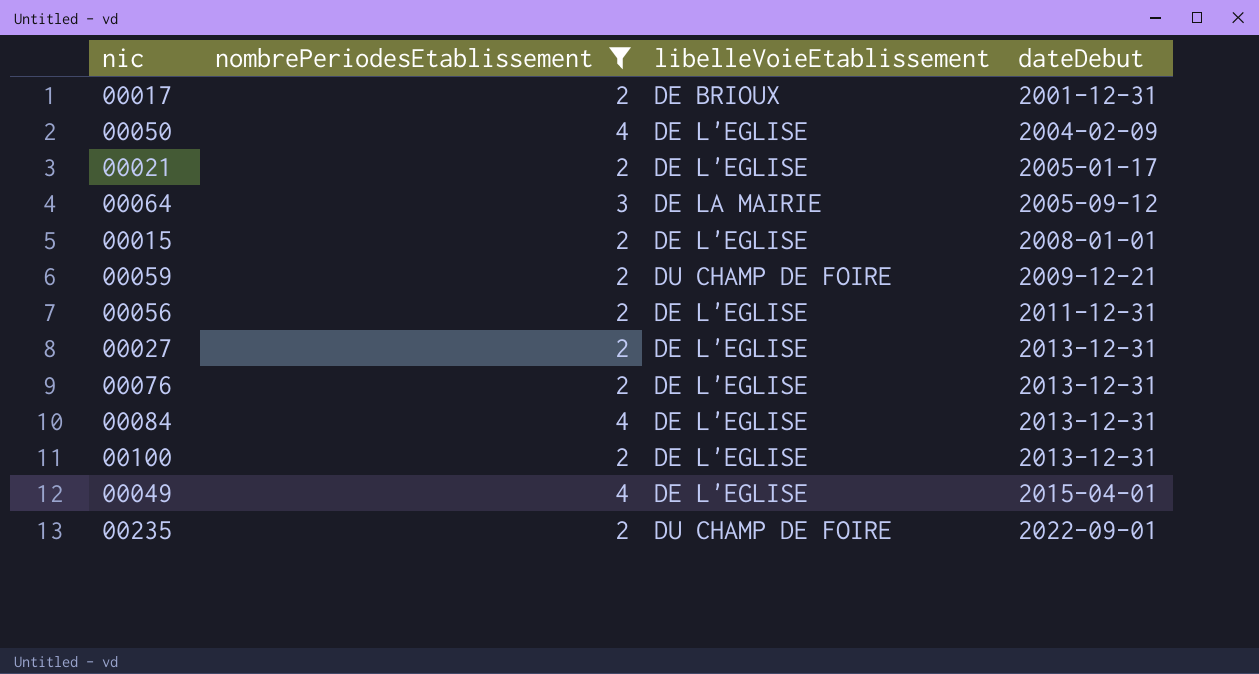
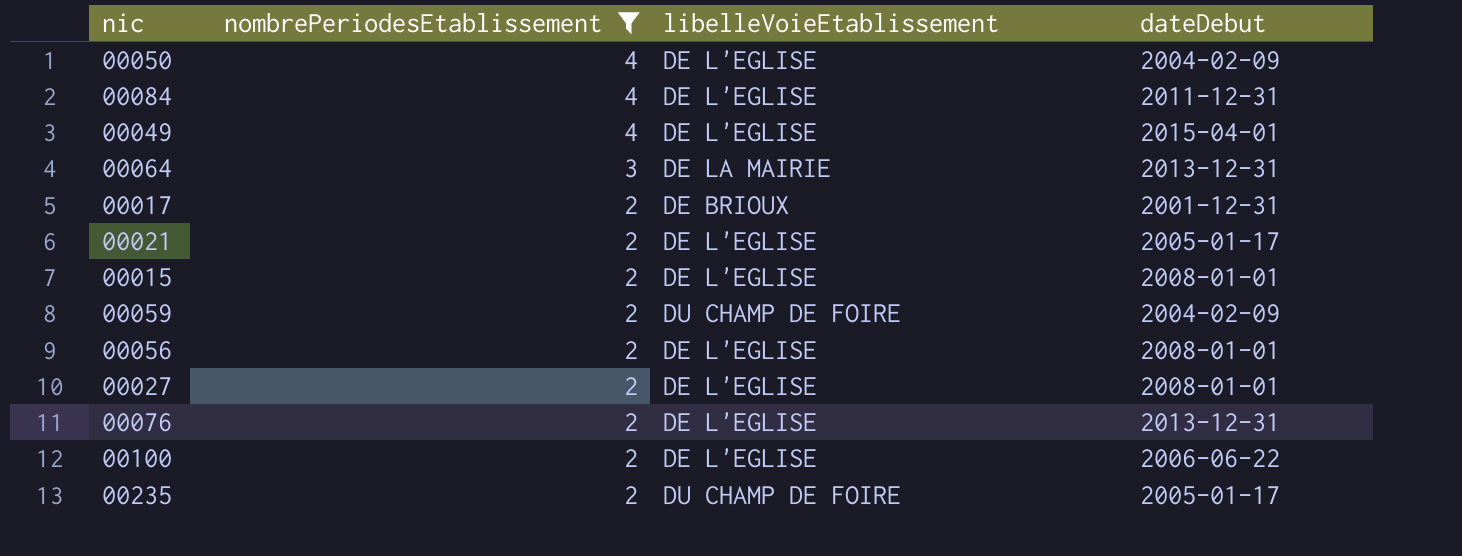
row order: dateDebut ascending -> nombrePeriodesEtablissement descending
00084 | dateDebut: 2013-12-31 -> 2011-12-31
00064 | dateDebut: 2005-09-12 -> 2013-12-31
00059 | dateDebut: 2009-12-21 -> 2004-02-09
00056 | dateDebut: 2011-12-31 -> 2008-01-01
00027 | dateDebut: 2013-12-31 -> 2008-01-01
00100 | dateDebut: 2013-12-31 -> 2006-06-22
00235 | dateDebut: 2022-09-01 -> 2005-01-17

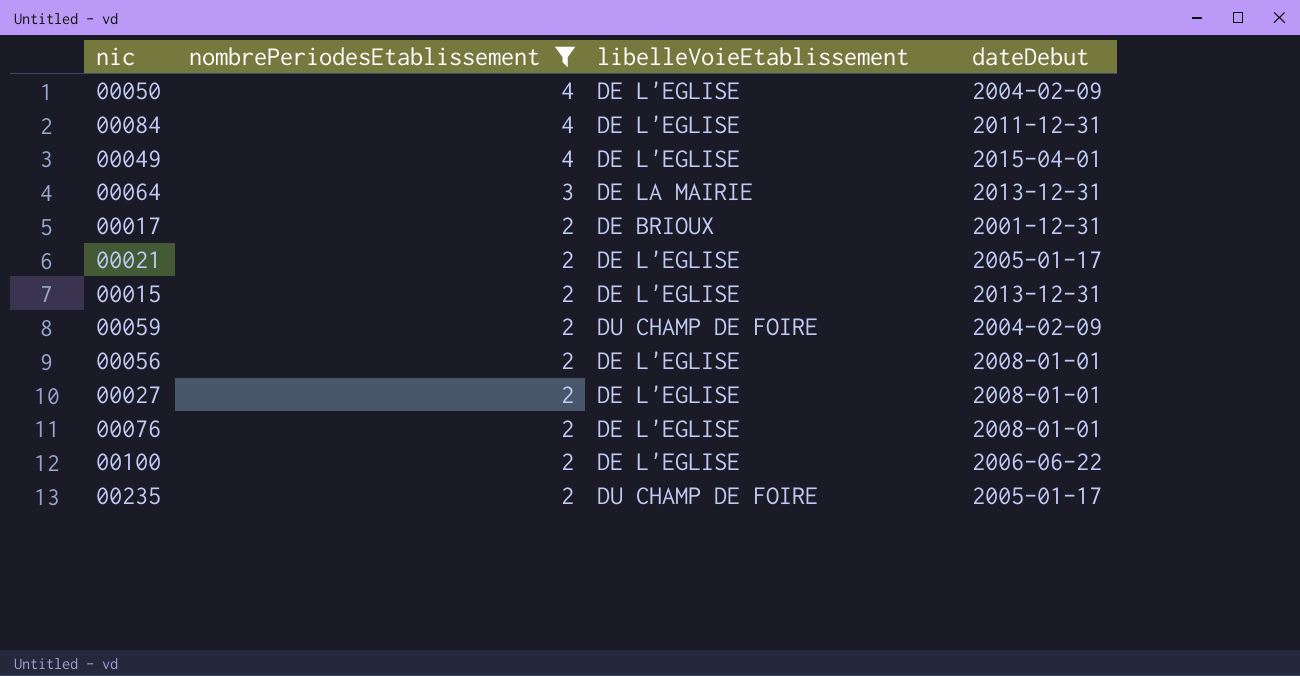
00015 | dateDebut: 2008-01-01 -> 2013-12-31
00076 | dateDebut: 2013-12-31 -> 2008-01-01

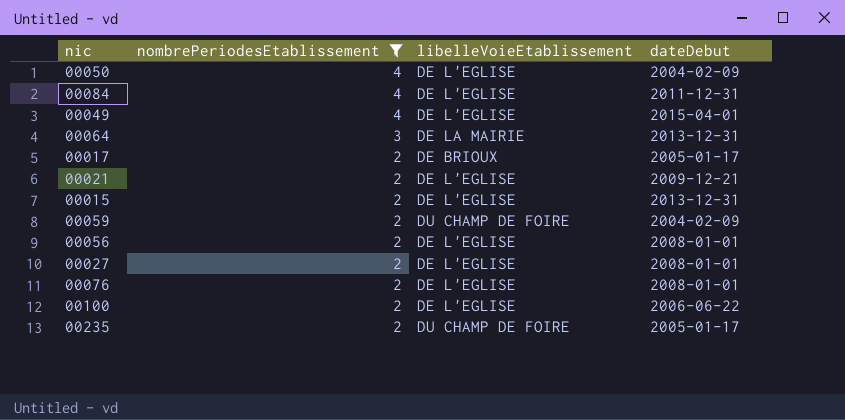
00017 | dateDebut: 2001-12-31 -> 2005-01-17
00021 | dateDebut: 2005-01-17 -> 2009-12-21

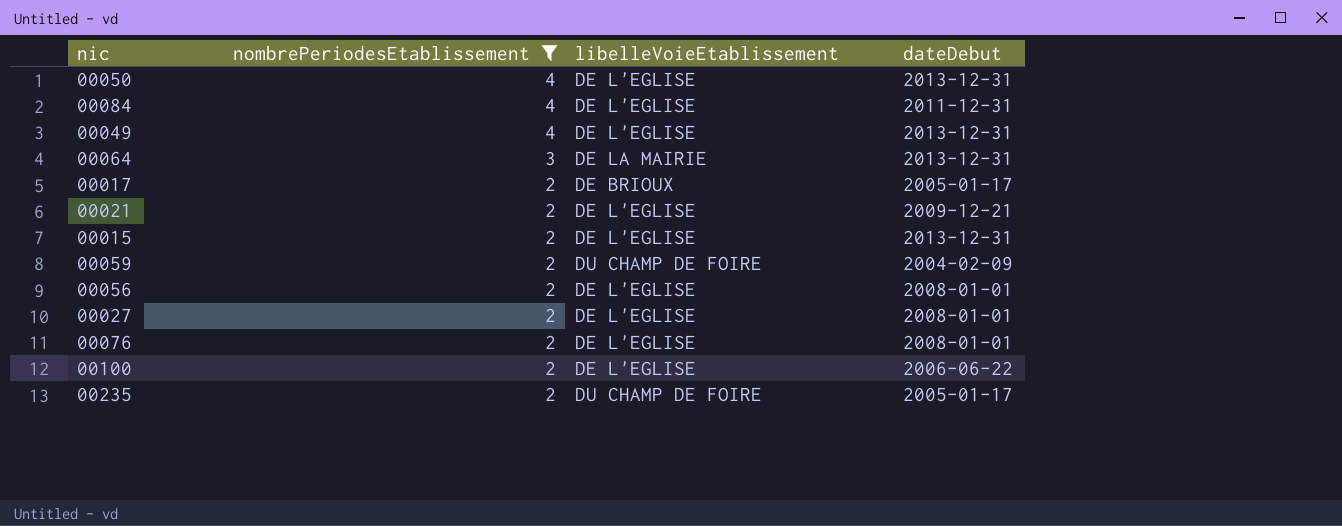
00050 | dateDebut: 2004-02-09 -> 2013-12-31
00049 | dateDebut: 2015-04-01 -> 2013-12-31

